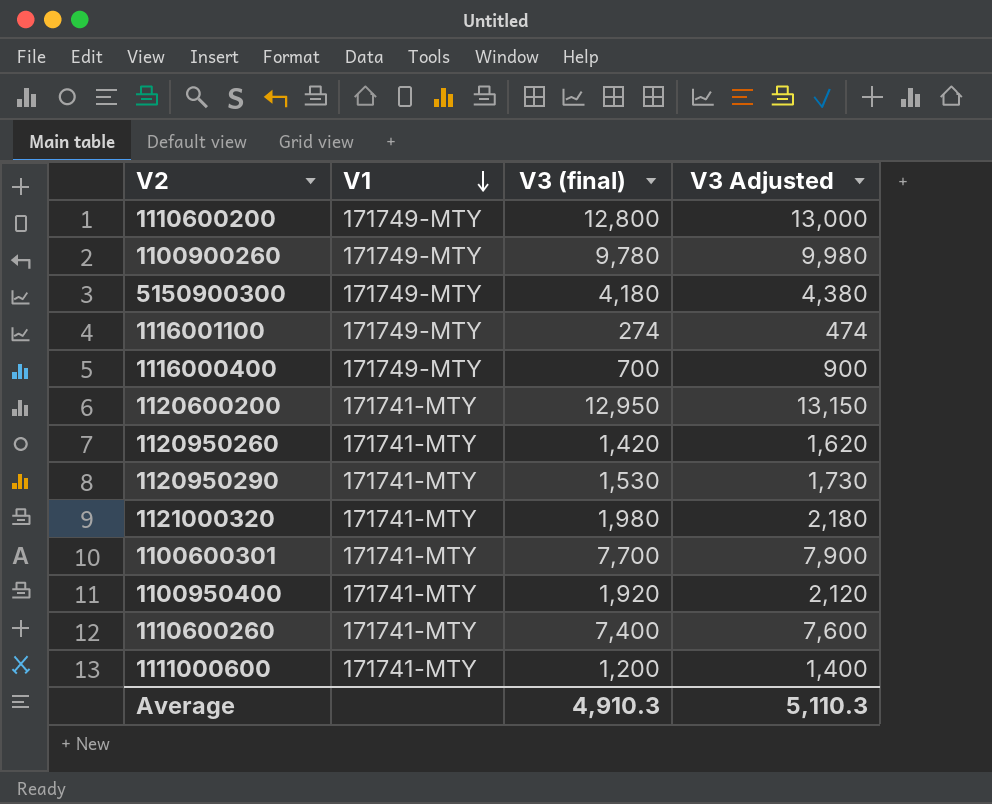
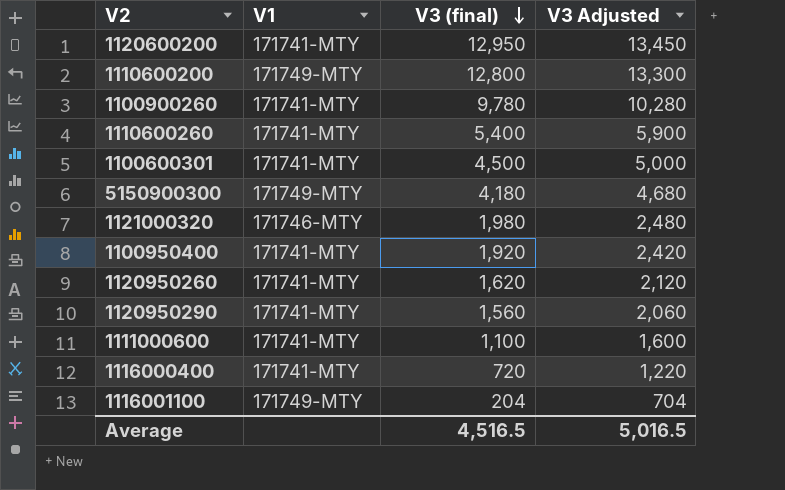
row order: V1 descending -> V3 (final) descending
column V3 Adjusted | formula: [V3 (final)] + 200 -> [V3 (final)] + 500
1100900260 | V1: 171749-MTY -> 171741-MTY
1110600260 | V3 (final): 7,400 -> 5,400
1100600301 | V3 (final): 7,700 -> 4,500
1121000320 | V1: 171741-MTY -> 171746-MTY
1120950260 | V3 (final): 1,420 -> 1,620
1120950290 | V3 (final): 1,530 -> 1,560
1111000600 | V3 (final): 1,200 -> 1,100
1116000400 | V1: 171749-MTY -> 171741-MTY
1116000400 | V3 (final): 700 -> 720
1116001100 | V3 (final): 274 -> 204
Average | V3 (final): 4,910.3 -> 4,516.5
Average | V3 Adjusted: 5,110.3 -> 5,016.5

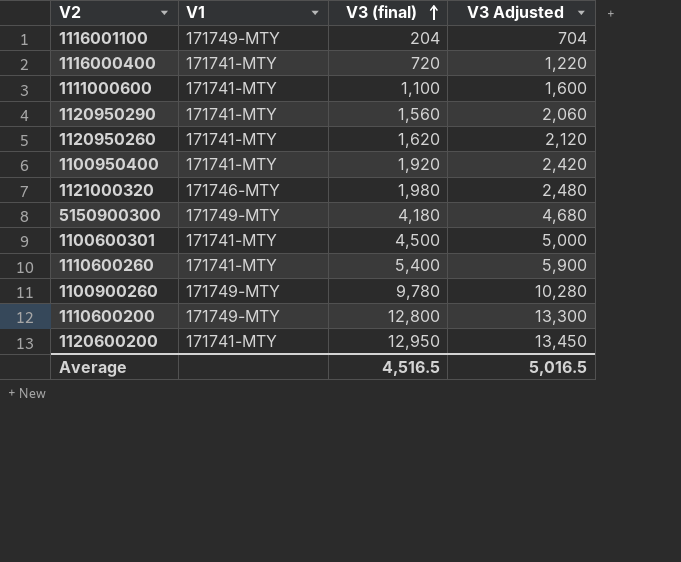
row order: V3 (final) descending -> V3 (final) ascending
1100900260 | V1: 171741-MTY -> 171749-MTY

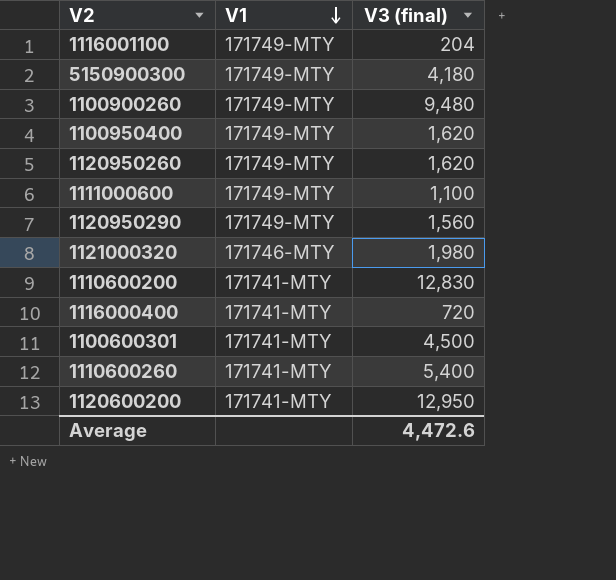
row order: V3 (final) ascending -> V1 descending
column V3 Adjusted | formula: [V3 (final)] + 500 -> none
1100900260 | V3 (final): 9,780 -> 9,480
1100950400 | V1: 171741-MTY -> 171749-MTY
1100950400 | V3 (final): 1,920 -> 1,620
1120950260 | V1: 171741-MTY -> 171749-MTY
1111000600 | V1: 171741-MTY -> 171749-MTY
1120950290 | V1: 171741-MTY -> 171749-MTY
1110600200 | V1: 171749-MTY -> 171741-MTY
1110600200 | V3 (final): 12,800 -> 12,830
Average | V3 (final): 4,516.5 -> 4,472.6

